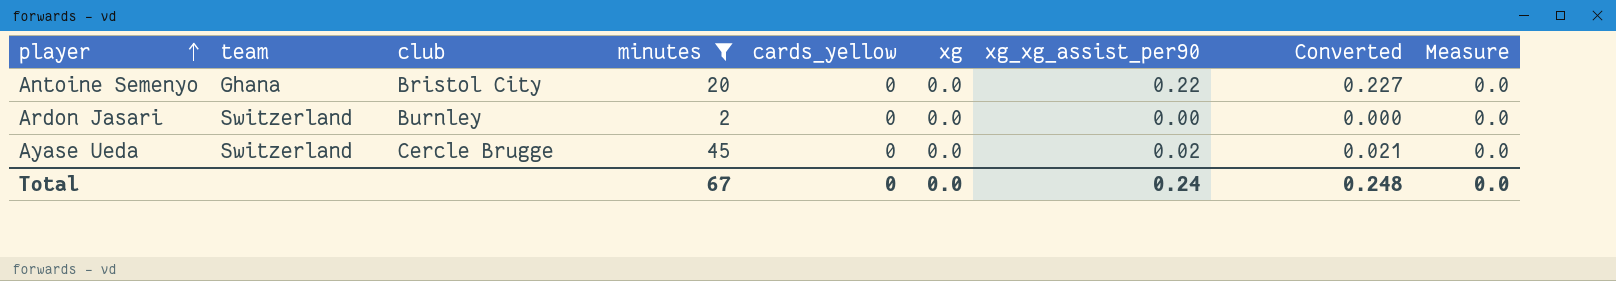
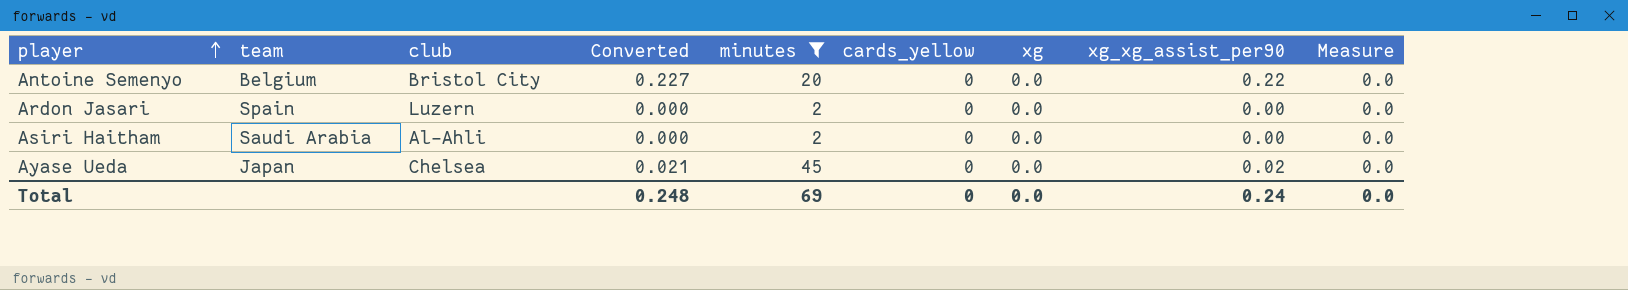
column Converted | position: 8 -> 4
Antoine Semenyo | team: Ghana -> Belgium
Ardon Jasari | team: Switzerland -> Spain
Ardon Jasari | club: Burnley -> Luzern
row Asiri Haitham: none -> Saudi Arabia | Al-Ahli | 0.000 | 2 | 0 | 0.0 | 0.00 | 0.0
Ayase Ueda | team: Switzerland -> Japan
Ayase Ueda | club: Cercle Brugge -> Chelsea
Total | minutes: 67 -> 69

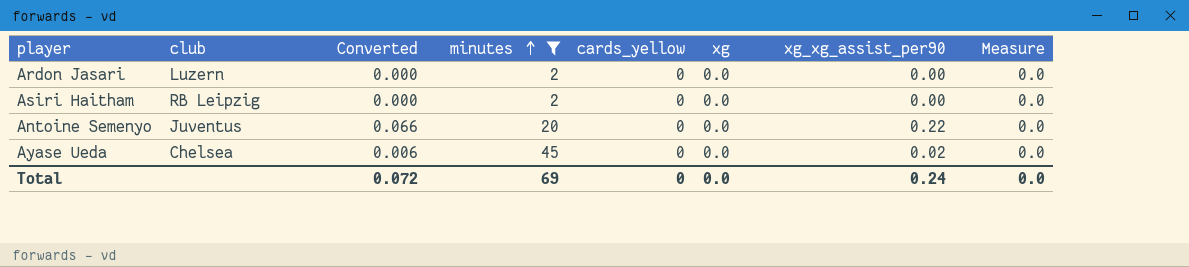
row order: player ascending -> minutes ascending
column team | position: 2 -> none
column Converted | formula: [xg_xg_assist_per90] * 1.03 -> [xg_xg_assist_per90] * 0.3
Asiri Haitham | club: Al-Ahli -> RB Leipzig
Antoine Semenyo | club: Bristol City -> Juventus
Total | Converted: 0.248 -> 0.072

